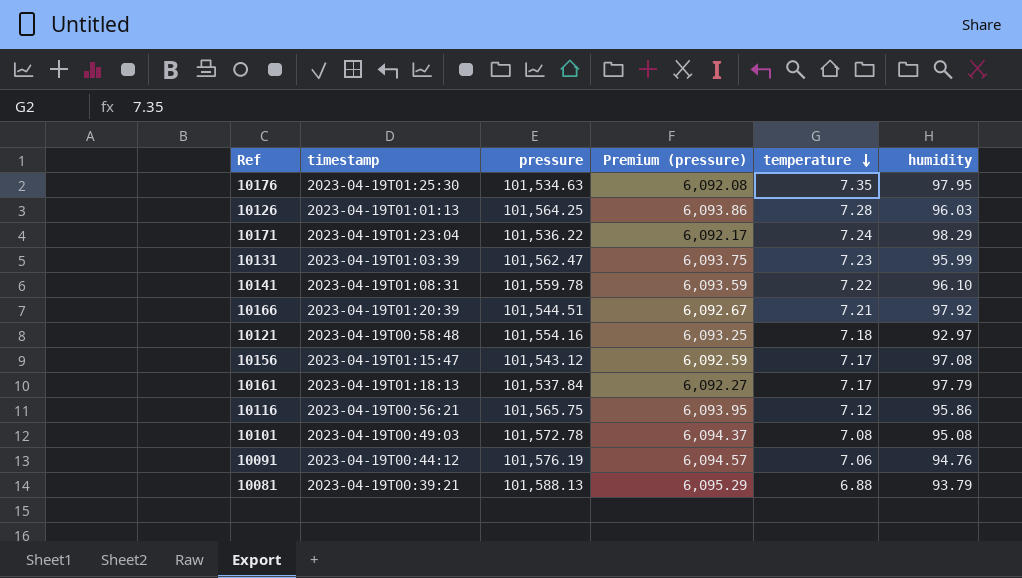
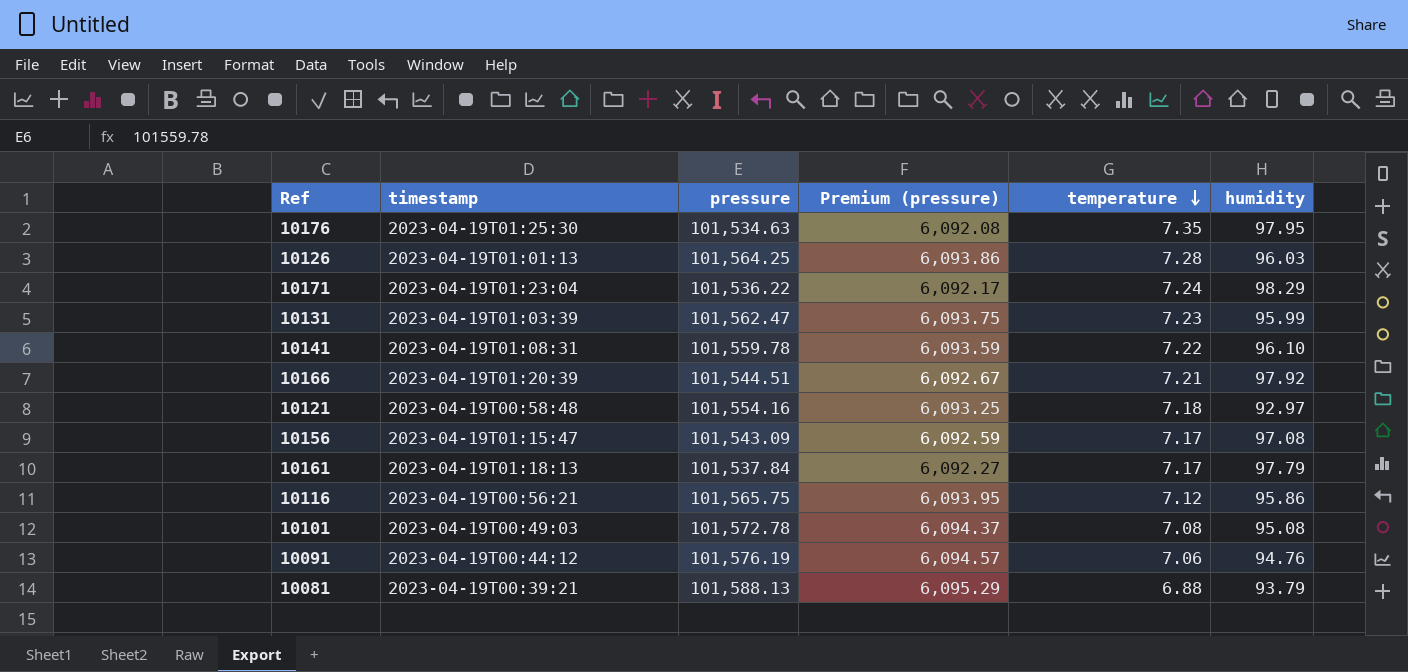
10156 | pressure: 101,543.12 -> 101,543.09

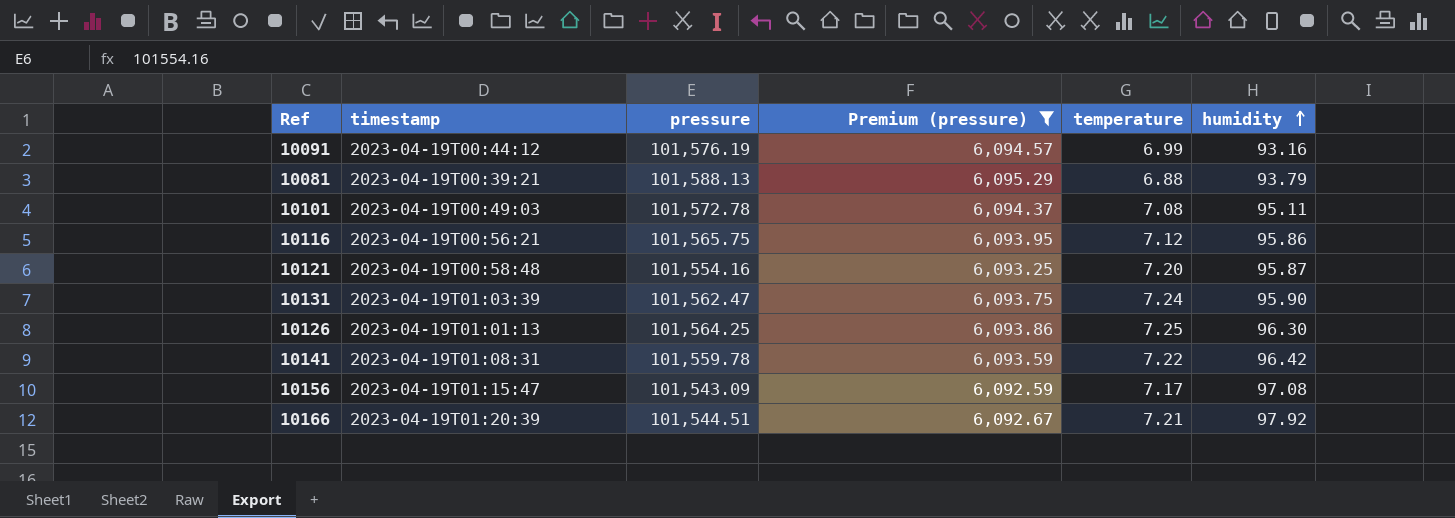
filter: none -> Premium (pressure) >= 6,092.59
row order: temperature descending -> humidity ascending
10091 | temperature: 7.06 -> 6.99
10091 | humidity: 94.76 -> 93.16
10101 | humidity: 95.08 -> 95.11
10121 | temperature: 7.18 -> 7.20
10121 | humidity: 92.97 -> 95.87
10131 | temperature: 7.23 -> 7.24
10131 | humidity: 95.99 -> 95.90
10126 | temperature: 7.28 -> 7.25
10126 | humidity: 96.03 -> 96.30
10141 | humidity: 96.10 -> 96.42

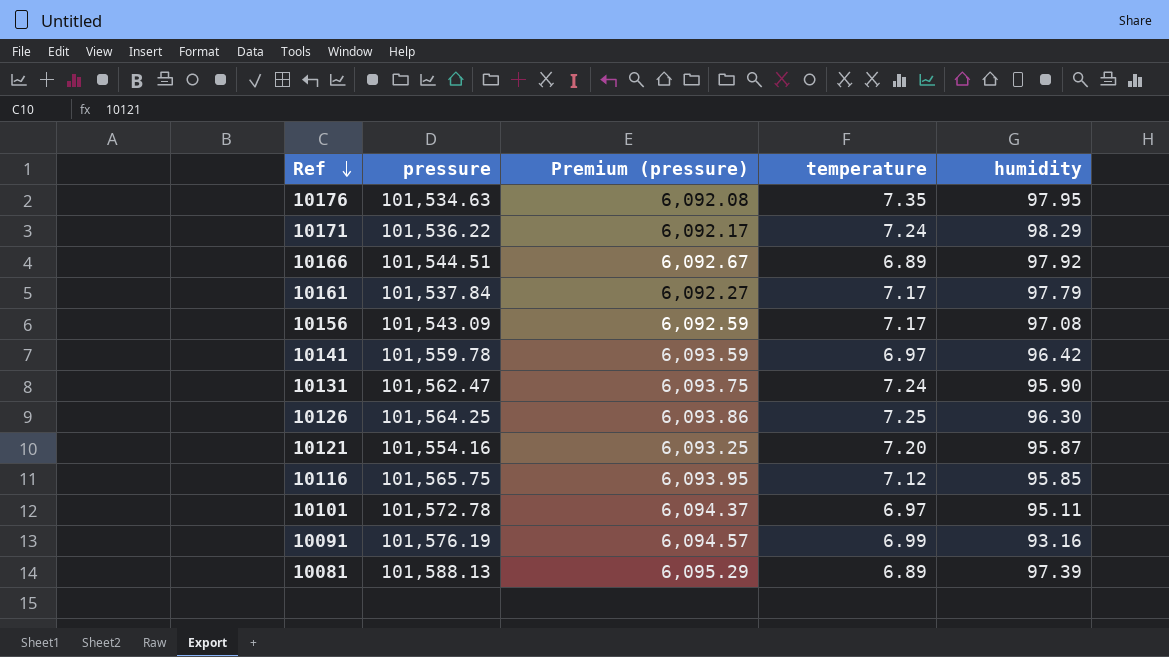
filter: Premium (pressure) >= 6,092.59 -> none
row order: humidity ascending -> Ref descending
column timestamp | position: 2 -> none
10166 | temperature: 7.21 -> 6.89
10141 | temperature: 7.22 -> 6.97
10116 | humidity: 95.86 -> 95.85
10101 | temperature: 7.08 -> 6.97
10081 | temperature: 6.88 -> 6.89
10081 | humidity: 93.79 -> 97.39

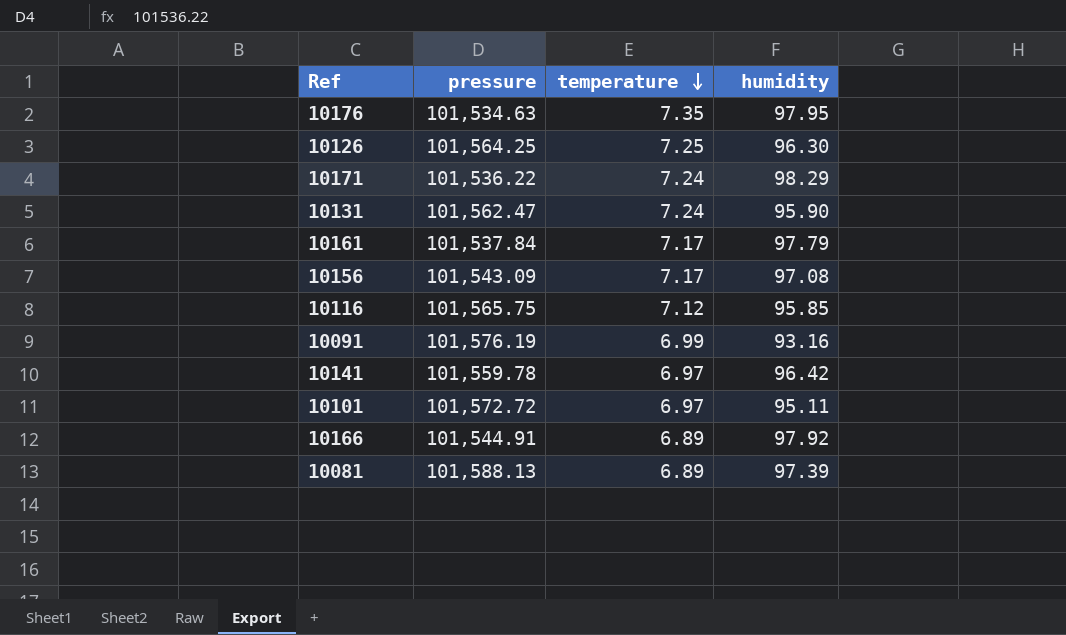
row order: Ref descending -> temperature descending
column Premium (pressure) | formula: [pressure] * 0.06 -> none
row 10121: 101,554.16 | 6,093.25 | 7.20 | 95.87 -> none
10101 | pressure: 101,572.78 -> 101,572.72
10166 | pressure: 101,544.51 -> 101,544.91

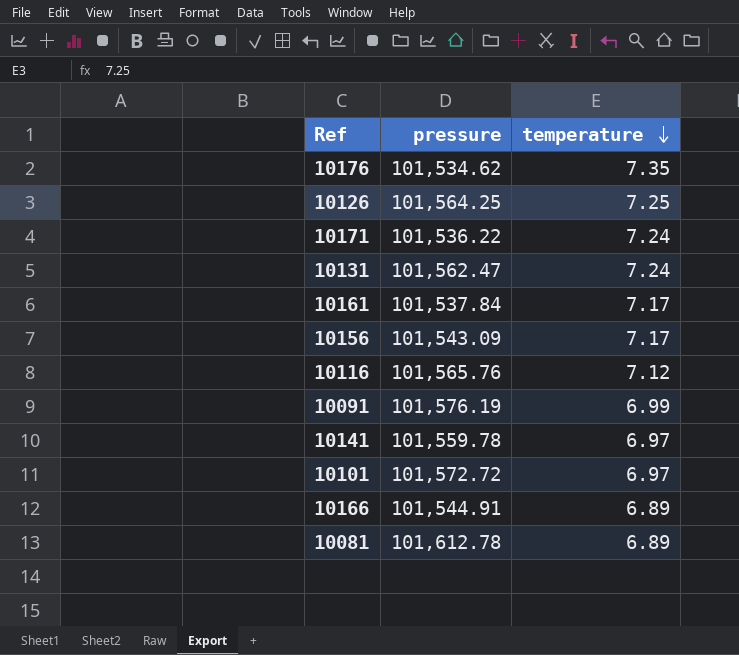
column humidity | position: 4 -> none
10176 | pressure: 101,534.63 -> 101,534.62
10116 | pressure: 101,565.75 -> 101,565.76
10081 | pressure: 101,588.13 -> 101,612.78

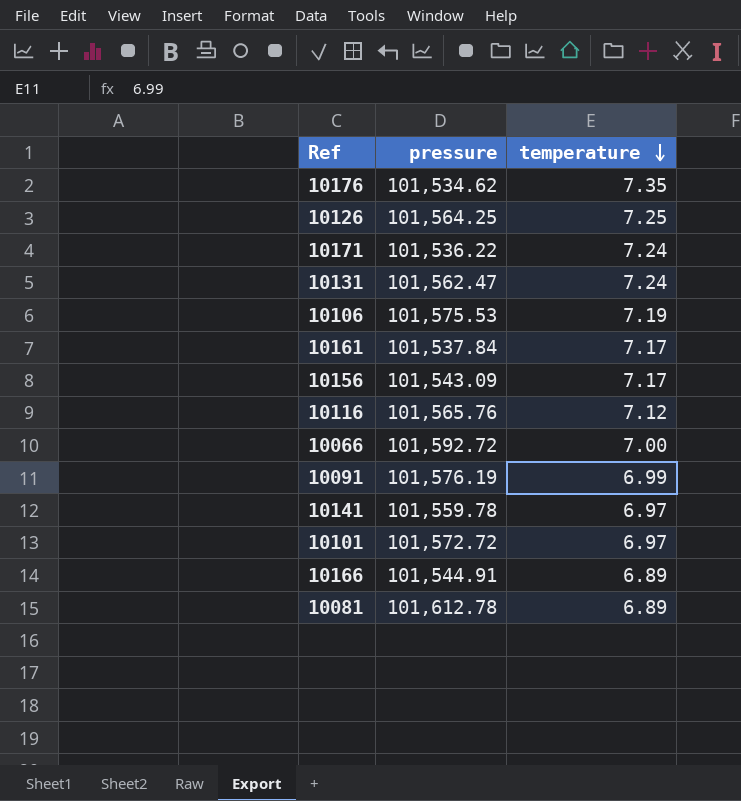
row 10106: none -> 101,575.53 | 7.19
row 10066: none -> 101,592.72 | 7.00

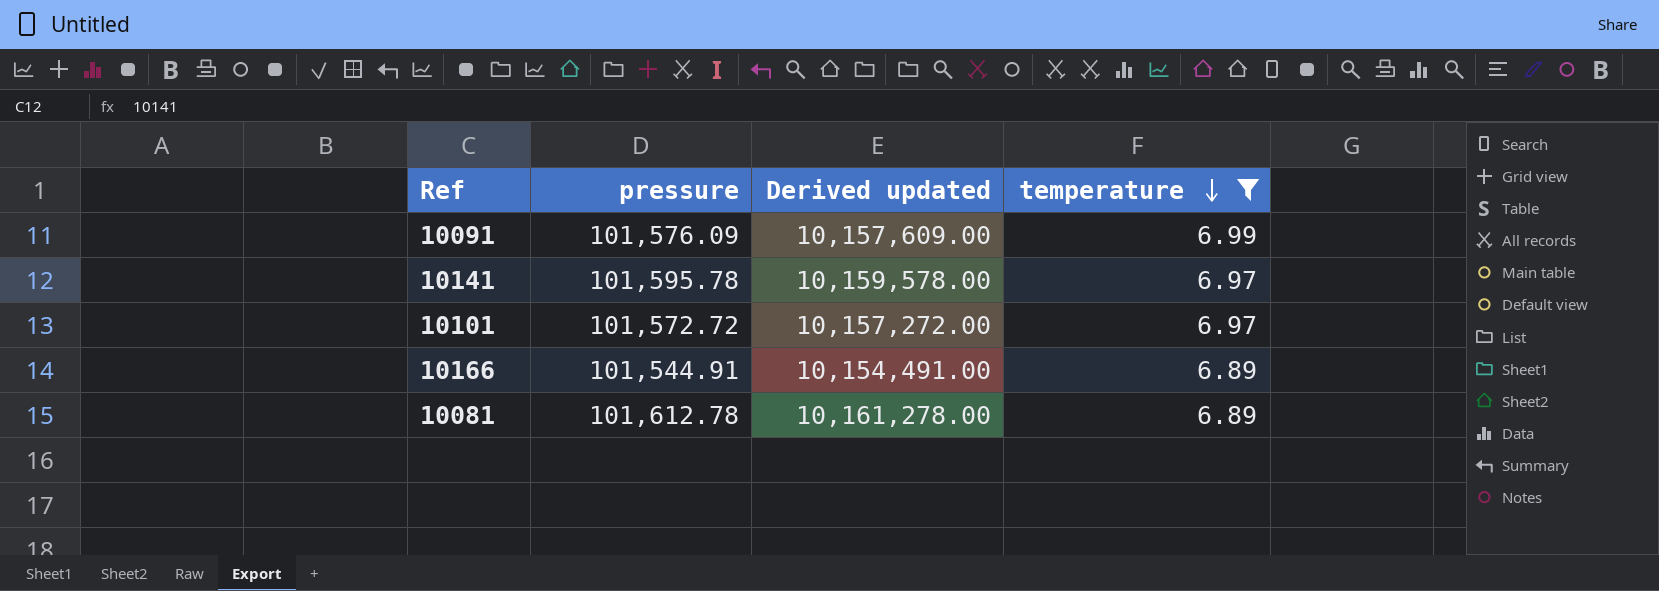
filter: none -> temperature <= 6.99
column Derived updated | formula: none -> [pressure] * 100
10091 | pressure: 101,576.19 -> 101,576.09
10141 | pressure: 101,559.78 -> 101,595.78

